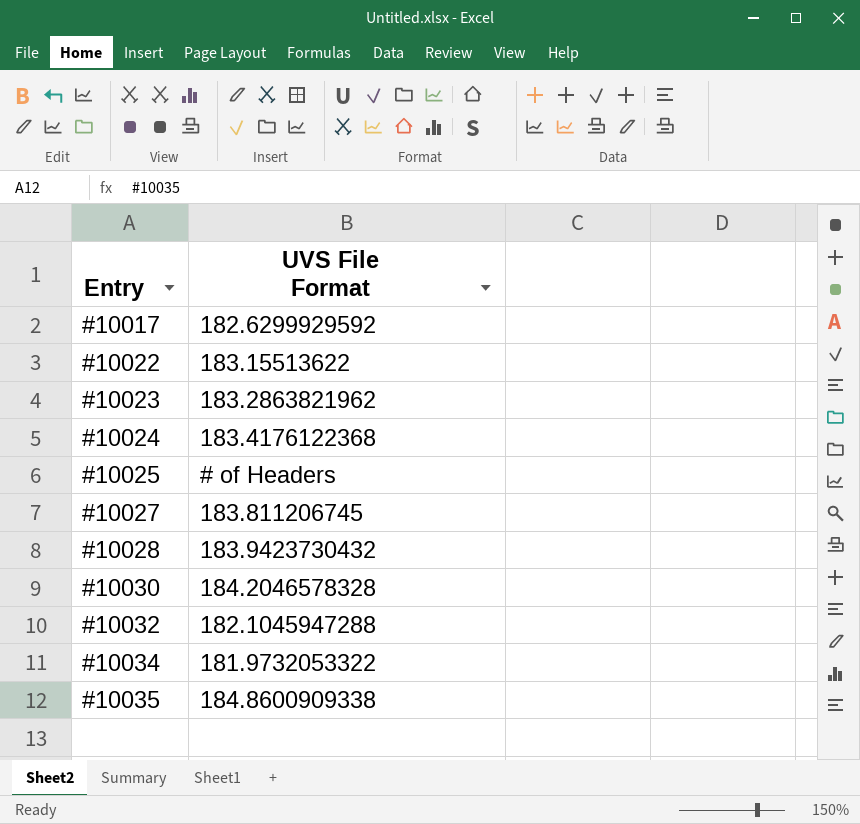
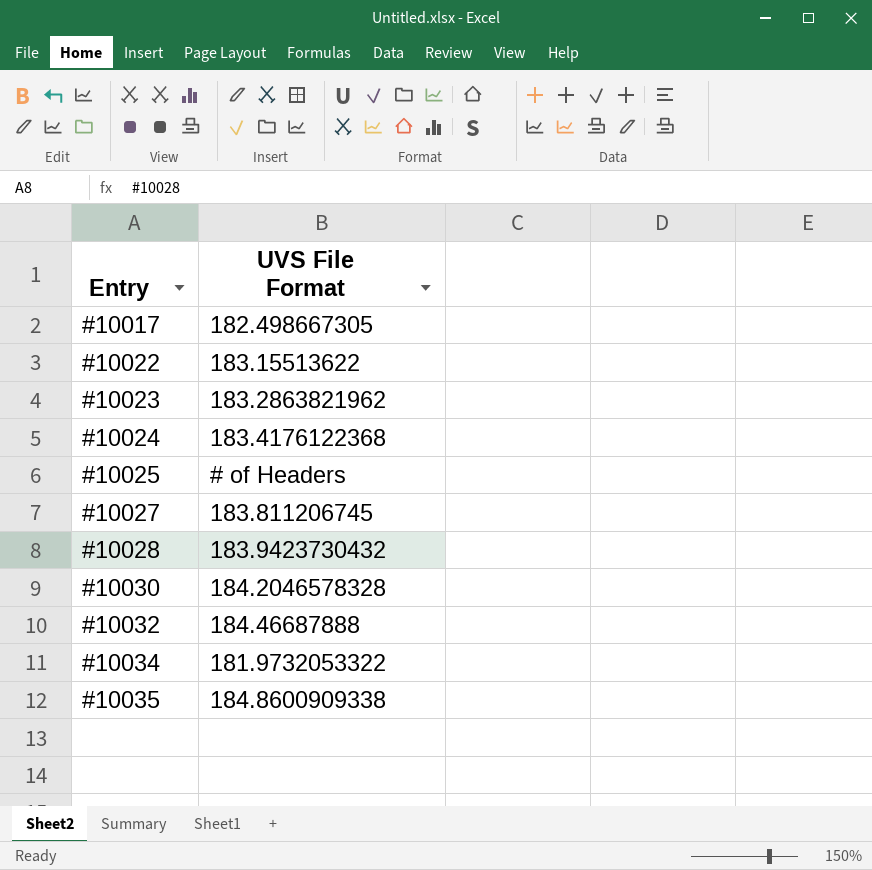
#10017 | UVS File Format: 182.6299929592 -> 182.498667305
#10032 | UVS File Format: 182.1045947288 -> 184.46687888

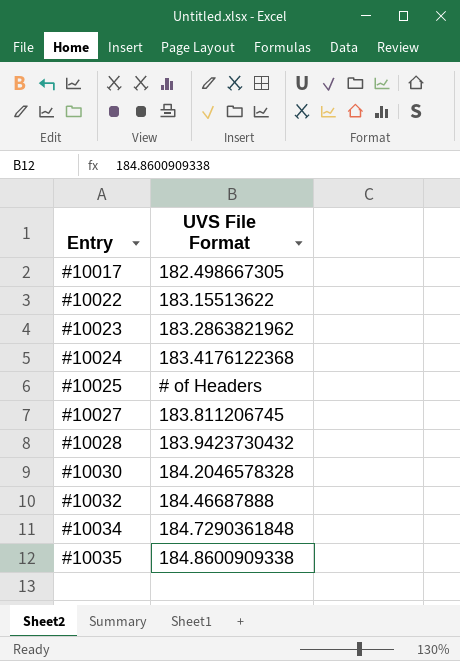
#10034 | UVS File Format: 181.9732053322 -> 184.7290361848

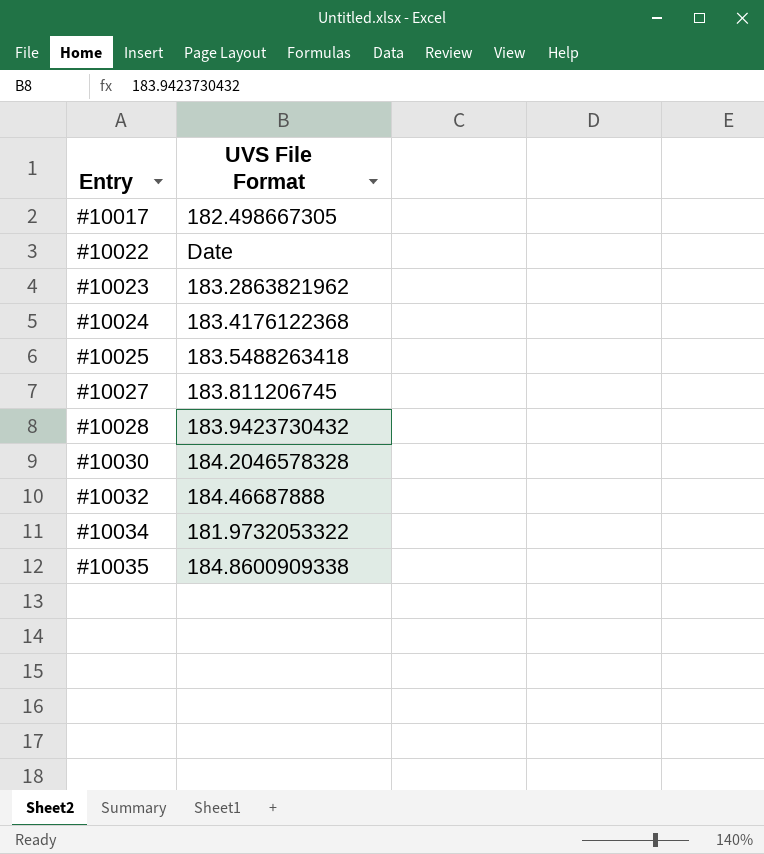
#10022 | UVS File Format: 183.15513622 -> Date
#10025 | UVS File Format: # of Headers -> 183.5488263418
#10034 | UVS File Format: 184.7290361848 -> 181.9732053322

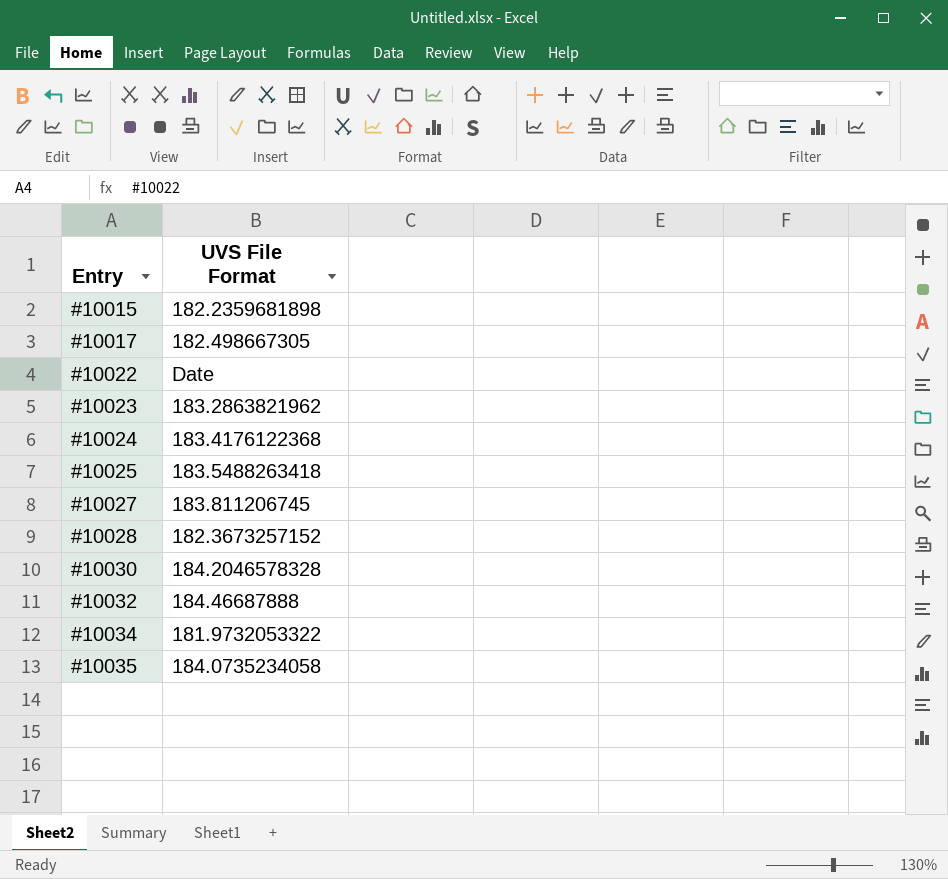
row #10015: none -> 182.2359681898
#10028 | UVS File Format: 183.9423730432 -> 182.3673257152
#10035 | UVS File Format: 184.8600909338 -> 184.0735234058

